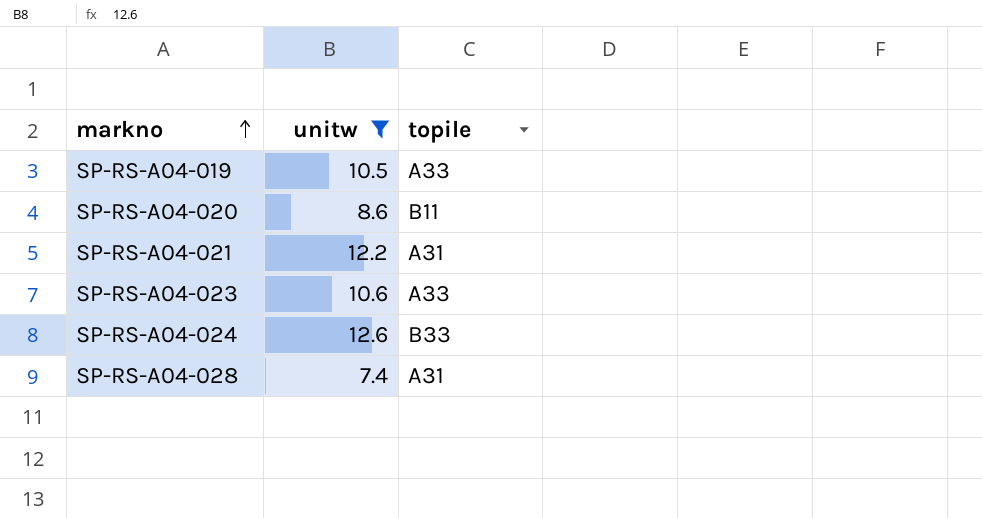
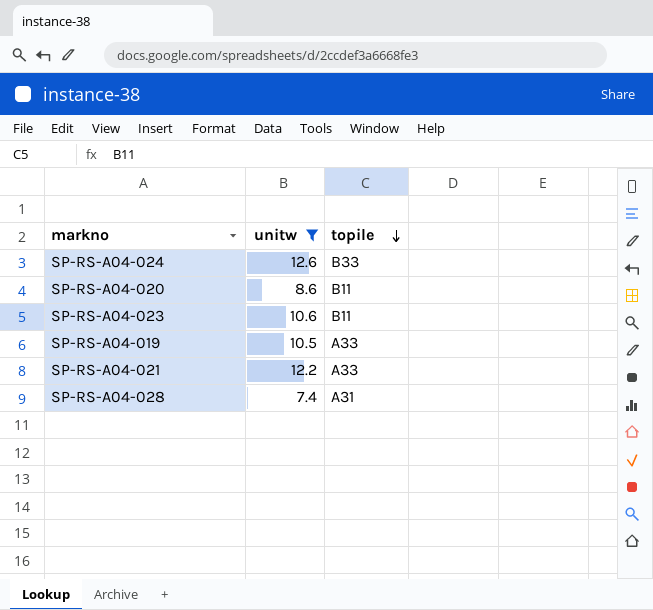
row order: markno ascending -> topile descending
SP-RS-A04-023 | topile: A33 -> B11
SP-RS-A04-021 | topile: A31 -> A33

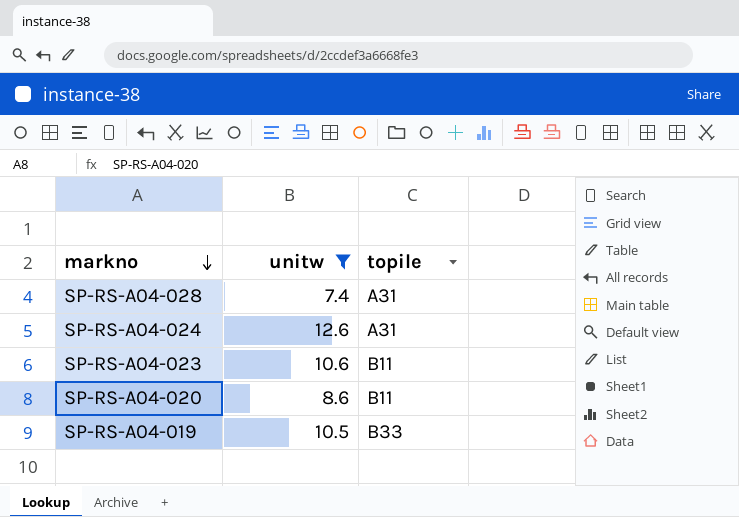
row order: topile descending -> markno descending
row SP-RS-A04-021: 12.2 | A33 -> none
SP-RS-A04-024 | topile: B33 -> A31
SP-RS-A04-019 | topile: A33 -> B33

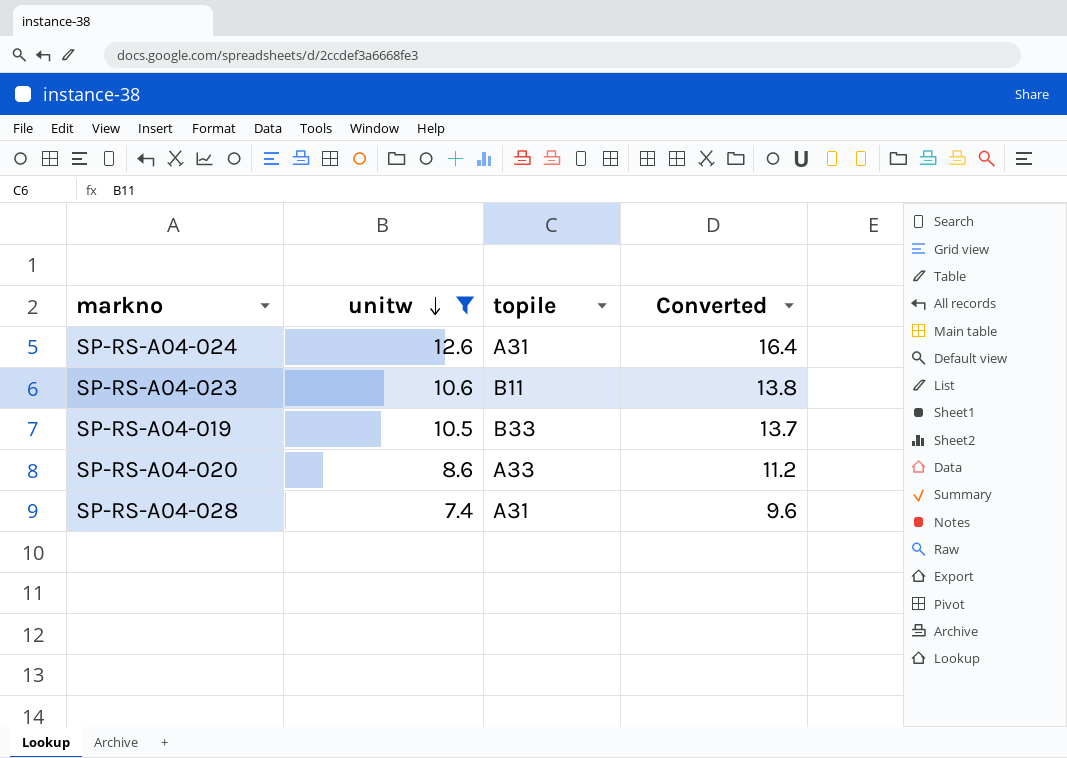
row order: markno descending -> unitw descending
column Converted | formula: none -> [unitw] * 1.3
SP-RS-A04-020 | topile: B11 -> A33

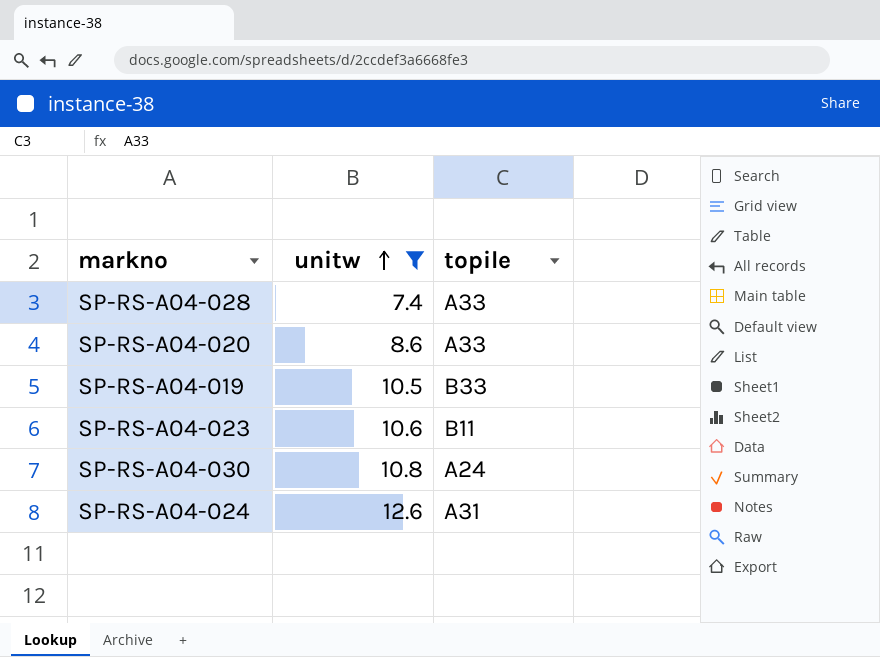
row order: unitw descending -> unitw ascending
column Converted | formula: [unitw] * 1.3 -> none
SP-RS-A04-028 | topile: A31 -> A33
row SP-RS-A04-030: none -> 10.8 | A24

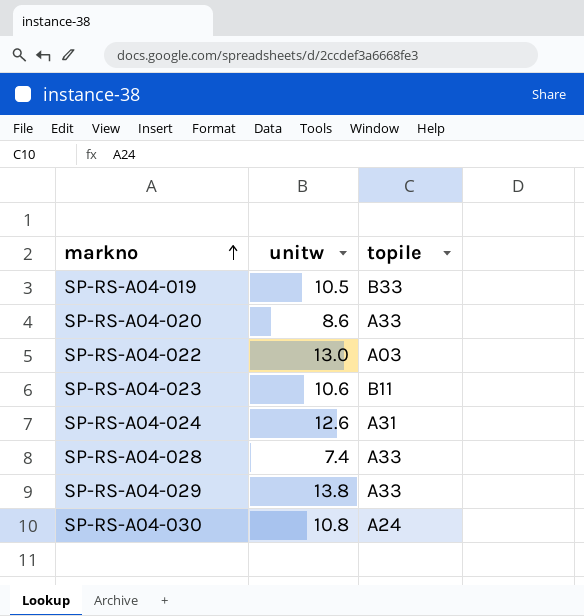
filter: unitw <= 12.6 -> none
row order: unitw ascending -> markno ascending

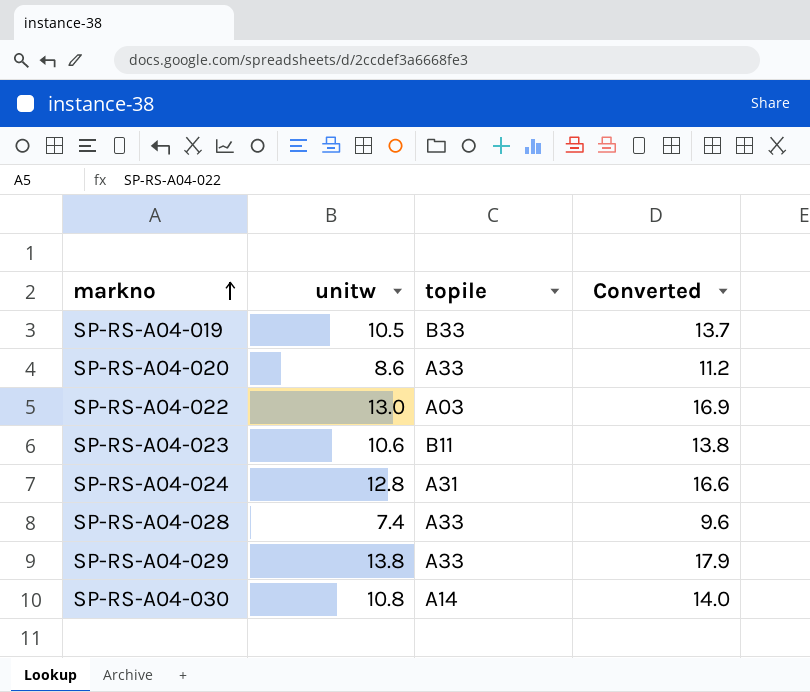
column Converted | formula: none -> [unitw] * 1.3
SP-RS-A04-024 | unitw: 12.6 -> 12.8
SP-RS-A04-030 | topile: A24 -> A14

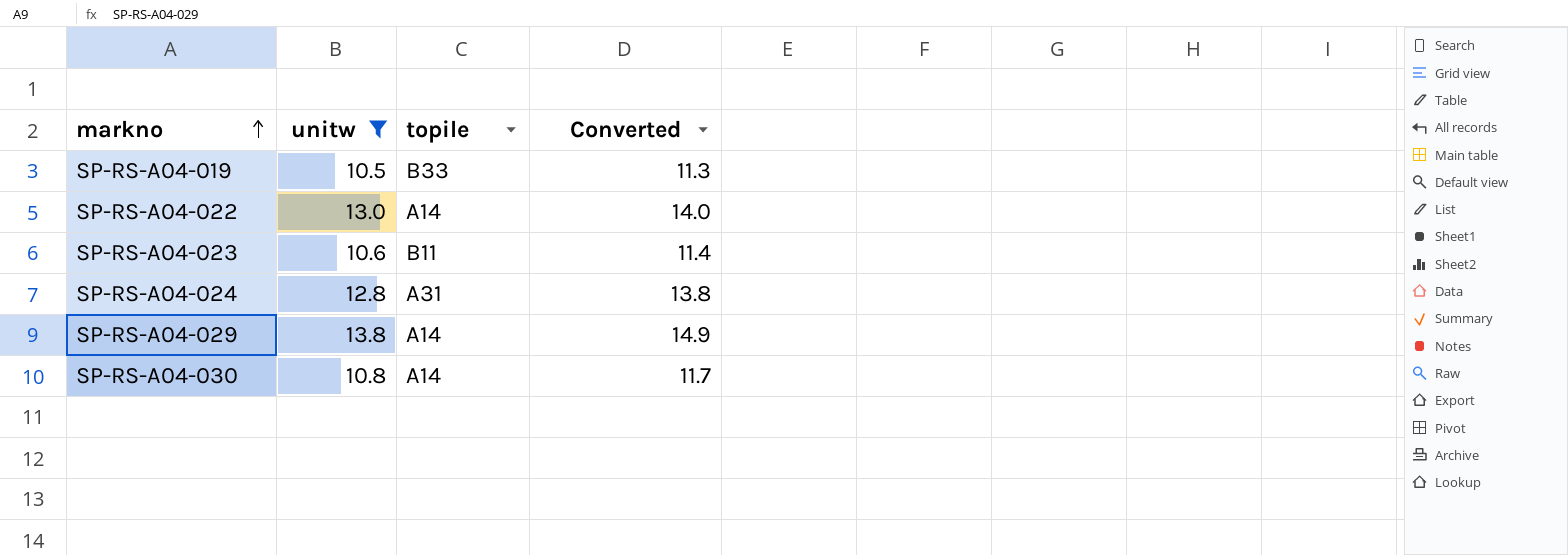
filter: none -> unitw >= 10.5
column Converted | formula: [unitw] * 1.3 -> [unitw] * 1.08
SP-RS-A04-022 | topile: A03 -> A14
SP-RS-A04-029 | topile: A33 -> A14

